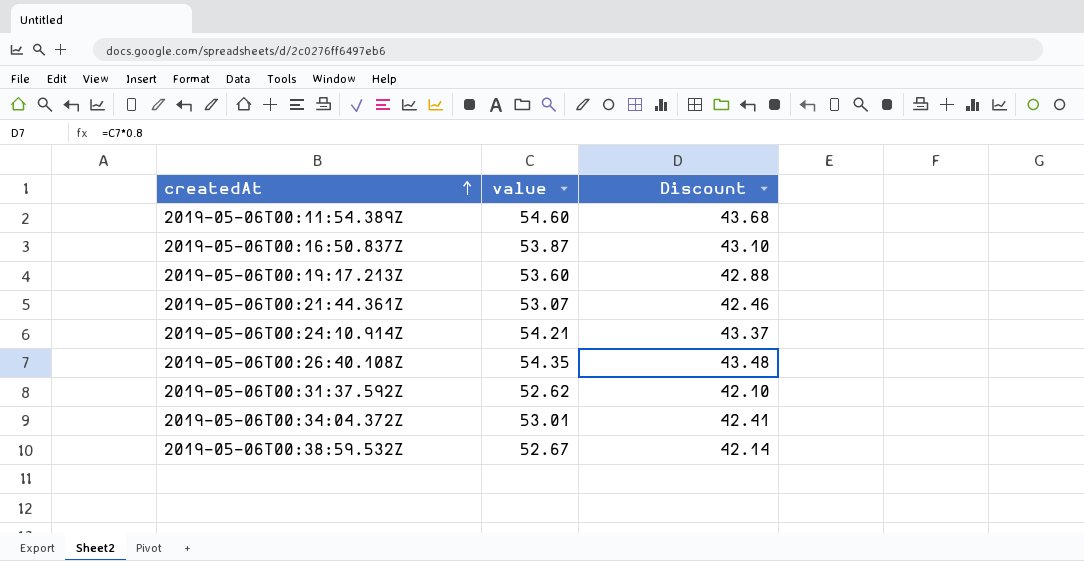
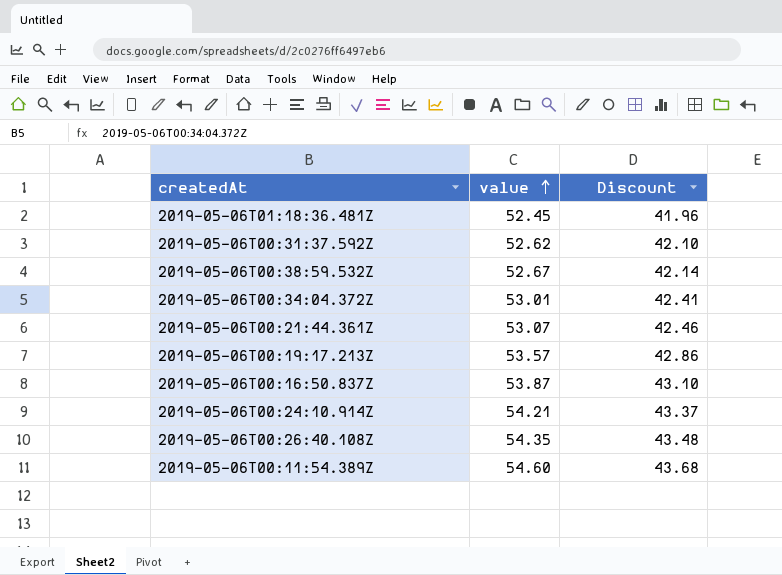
row order: createdAt ascending -> value ascending
row 2019-05-06T01:18:36.481Z: none -> 52.45 | 41.96
2019-05-06T00:19:17.213Z | value: 53.60 -> 53.57
2019-05-06T00:19:17.213Z | Discount: 42.88 -> 42.86

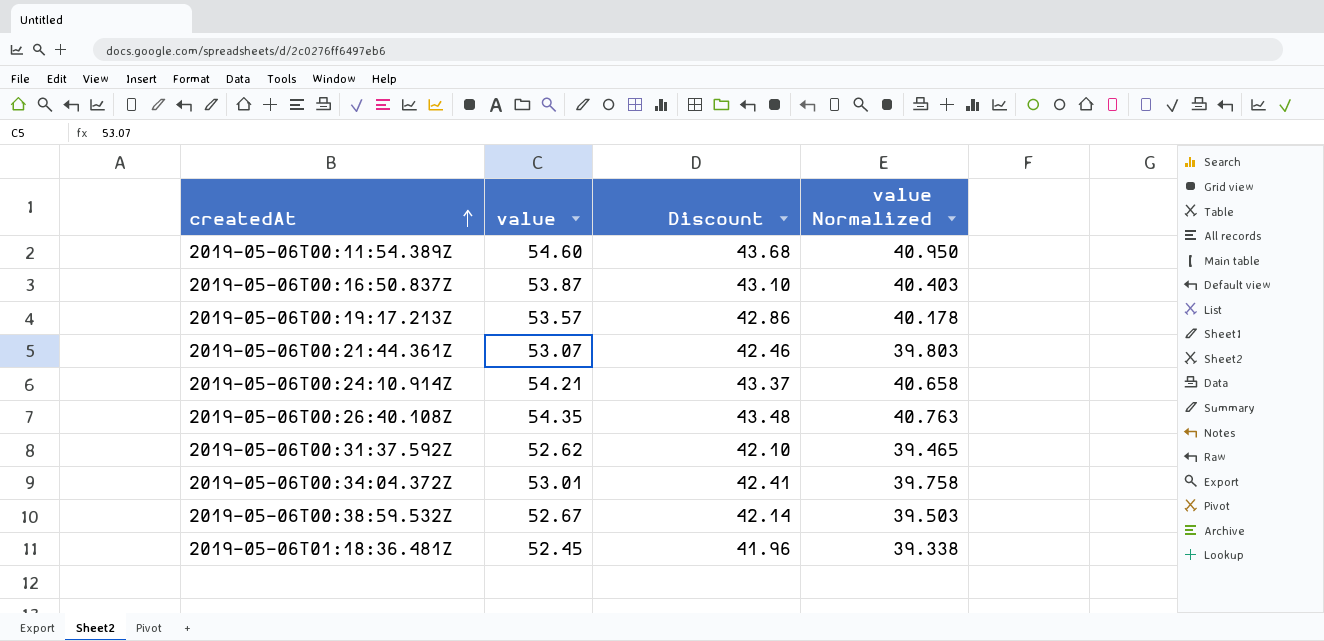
row order: value ascending -> createdAt ascending
column value Normalized | formula: none -> [value] * 0.75

